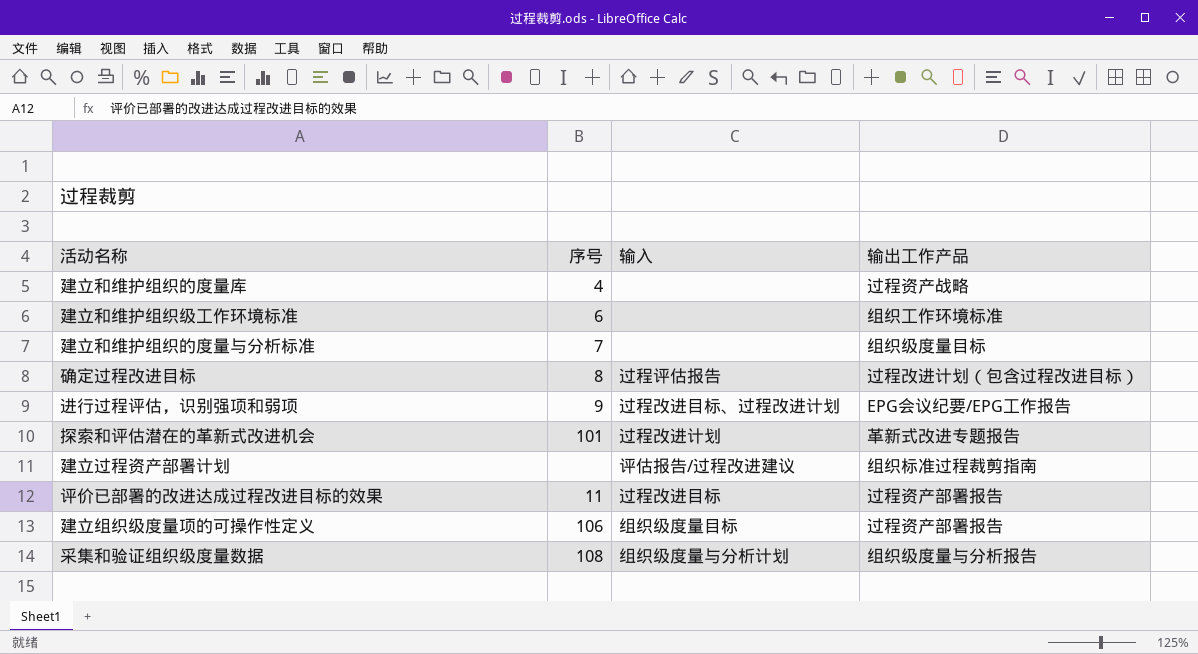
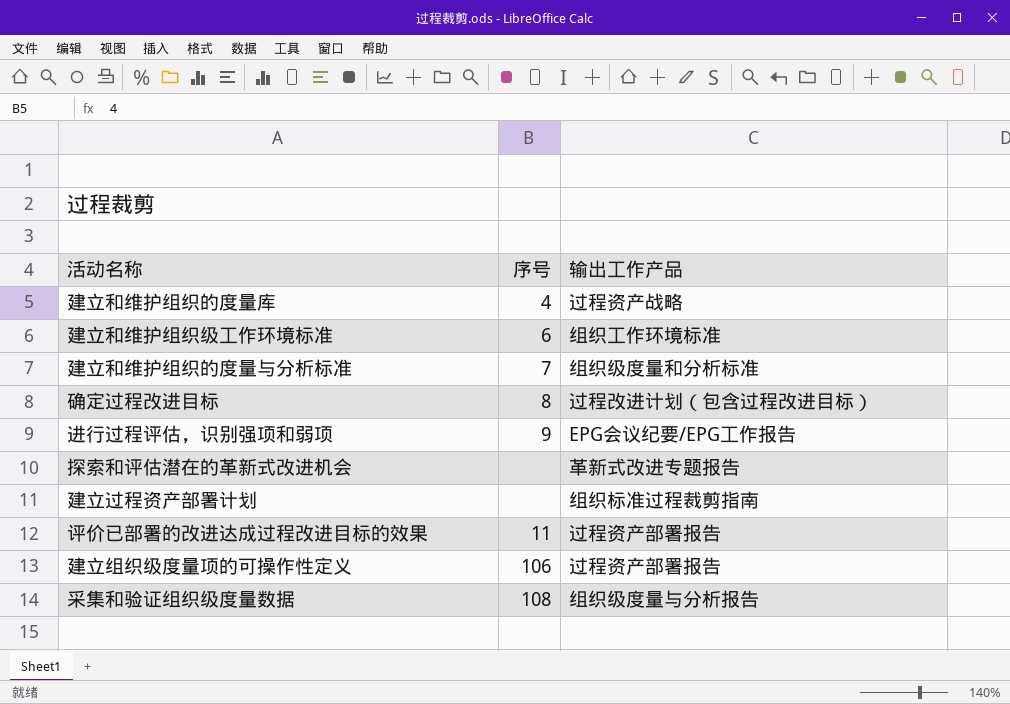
column 输入 | position: 3 -> none
建立和维护组织的度量与分析标准 | 输出工作产品: 组织级度量目标 -> 组织级度量和分析标准
探索和评估潜在的革新式改进机会 | 序号: 101 -> none

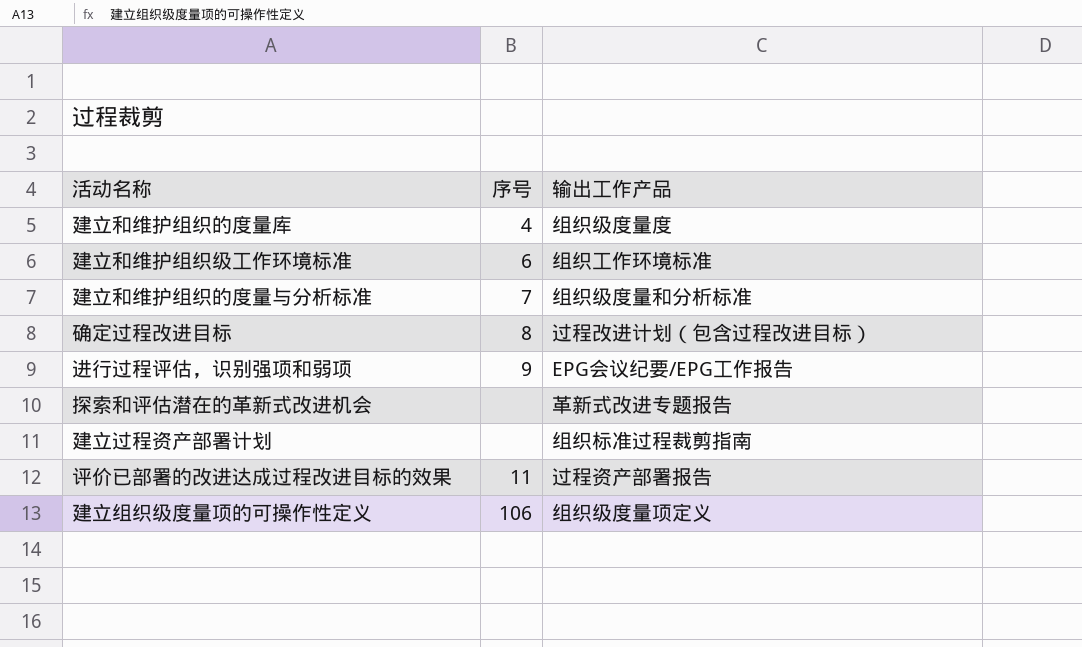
row 采集和验证组织级度量数据: 108 | 组织级度量与分析报告 -> none
建立和维护组织的度量库 | 输出工作产品: 过程资产战略 -> 组织级度量度
建立组织级度量项的可操作性定义 | 输出工作产品: 过程资产部署报告 -> 组织级度量项定义

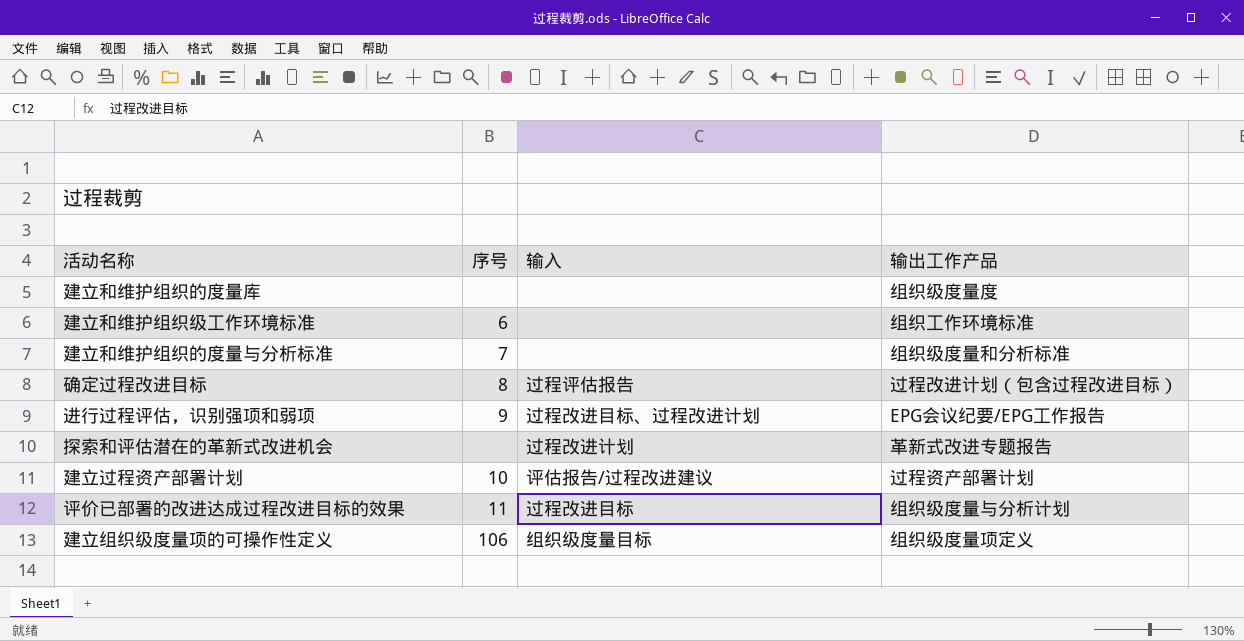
column 输入 | position: none -> 3
建立和维护组织的度量库 | 序号: 4 -> none
建立过程资产部署计划 | 序号: none -> 10
建立过程资产部署计划 | 输出工作产品: 组织标准过程裁剪指南 -> 过程资产部署计划
评价已部署的改进达成过程改进目标的效果 | 输出工作产品: 过程资产部署报告 -> 组织级度量与分析计划

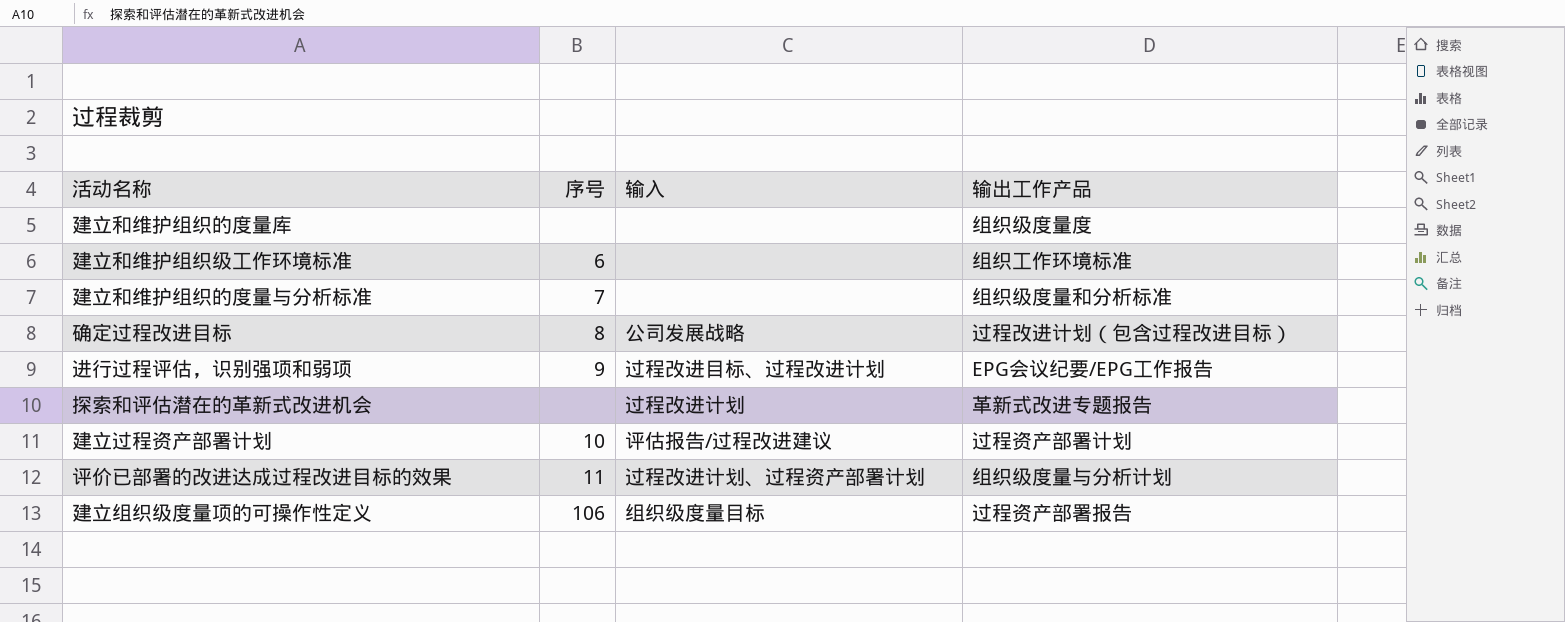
确定过程改进目标 | 输入: 过程评估报告 -> 公司发展战略
评价已部署的改进达成过程改进目标的效果 | 输入: 过程改进目标 -> 过程改进计划、过程资产部署计划
建立组织级度量项的可操作性定义 | 输出工作产品: 组织级度量项定义 -> 过程资产部署报告

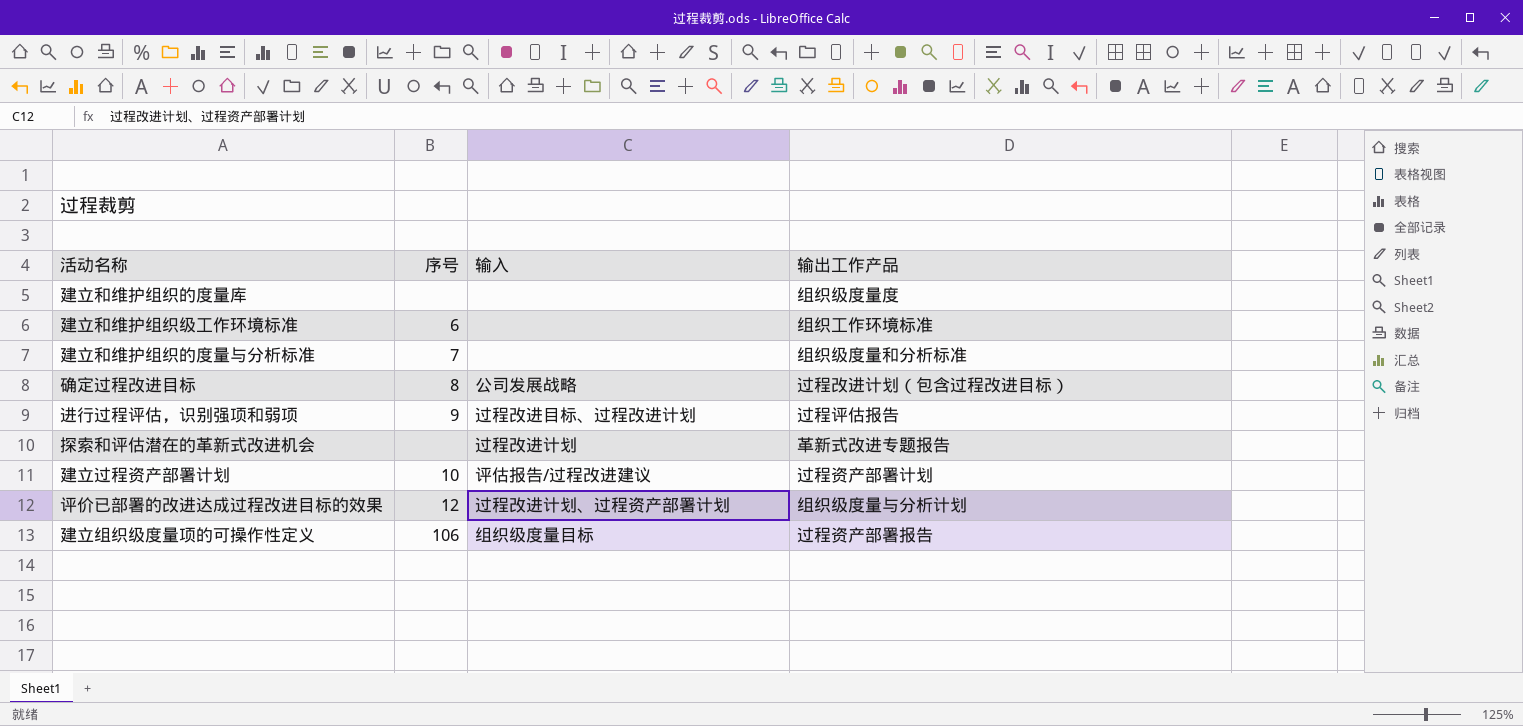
进行过程评估，识别强项和弱项 | 输出工作产品: EPG会议纪要/EPG工作报告 -> 过程评估报告
评价已部署的改进达成过程改进目标的效果 | 序号: 11 -> 12

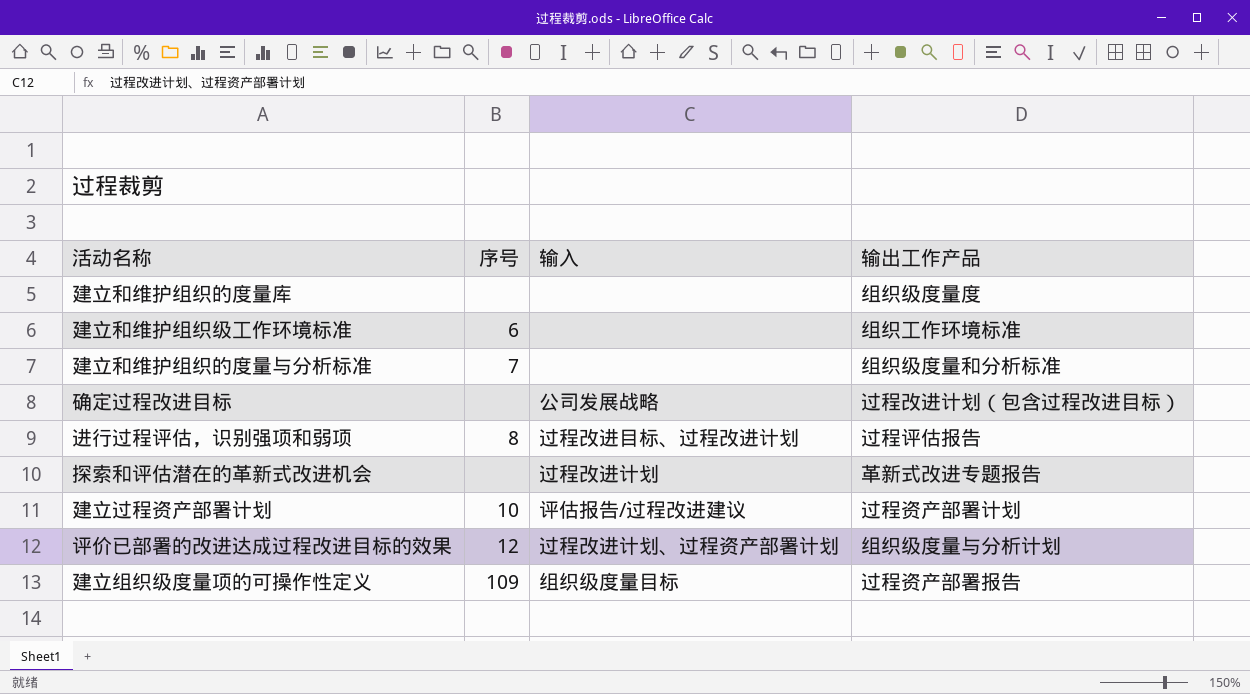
确定过程改进目标 | 序号: 8 -> none
进行过程评估，识别强项和弱项 | 序号: 9 -> 8
建立组织级度量项的可操作性定义 | 序号: 106 -> 109

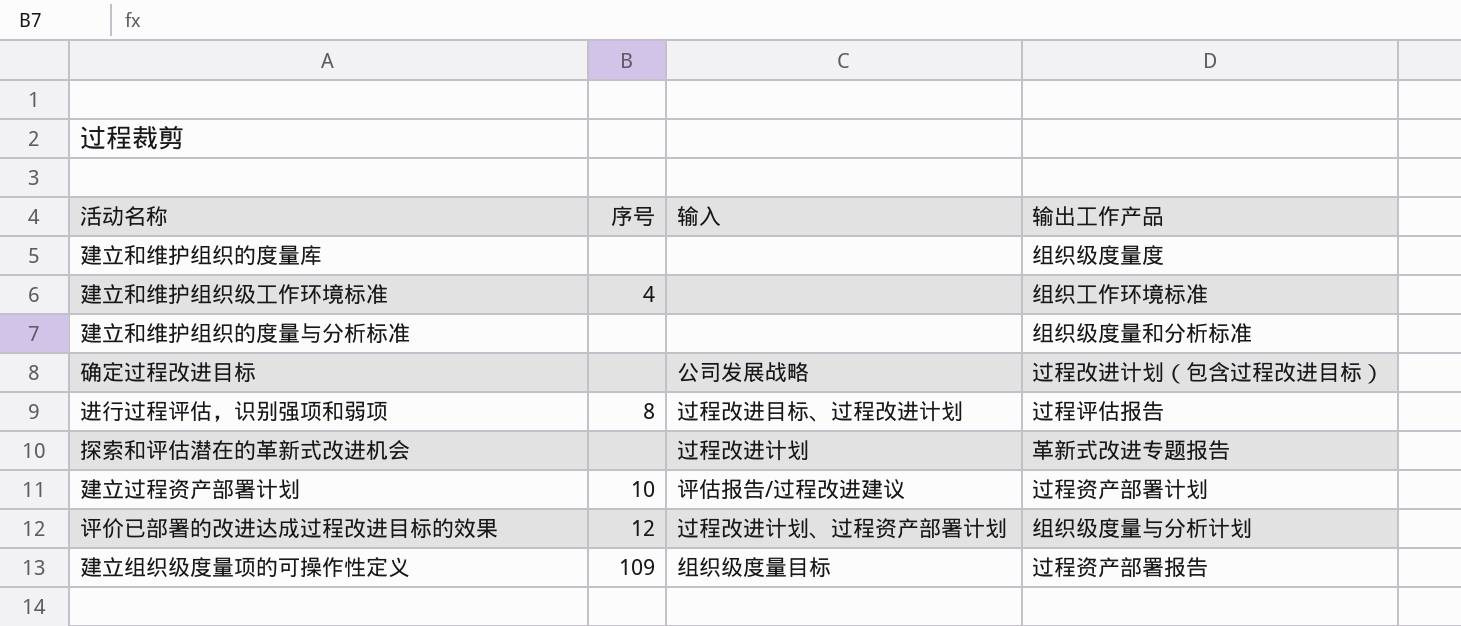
建立和维护组织级工作环境标准 | 序号: 6 -> 4
建立和维护组织的度量与分析标准 | 序号: 7 -> none

